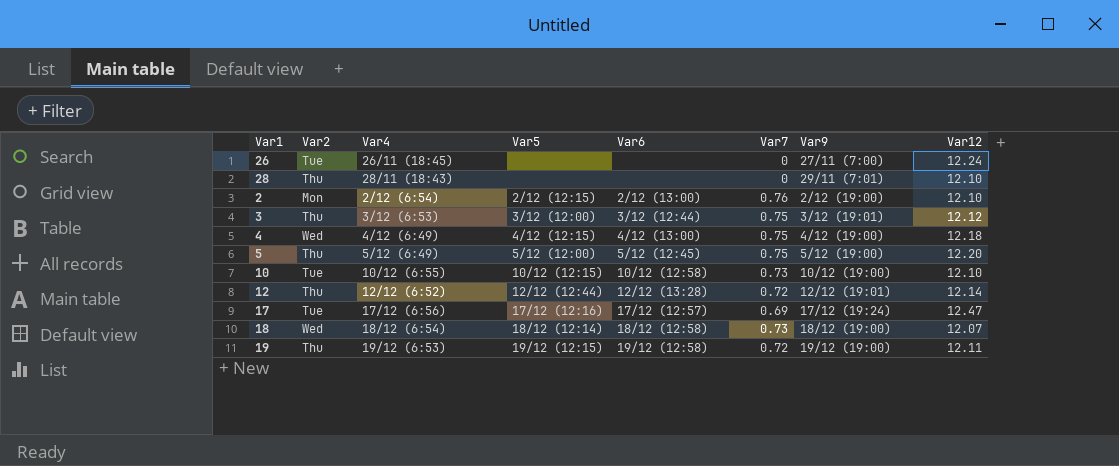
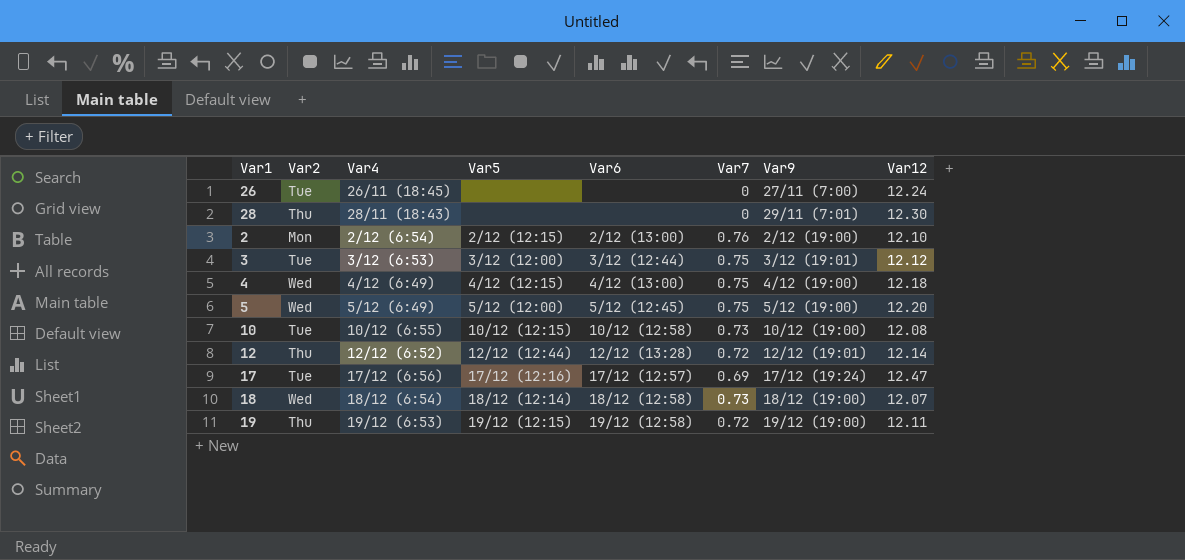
28 | Var12: 12.10 -> 12.30
3 | Var2: Thu -> Tue
5 | Var2: Thu -> Wed
10 | Var12: 12.10 -> 12.08

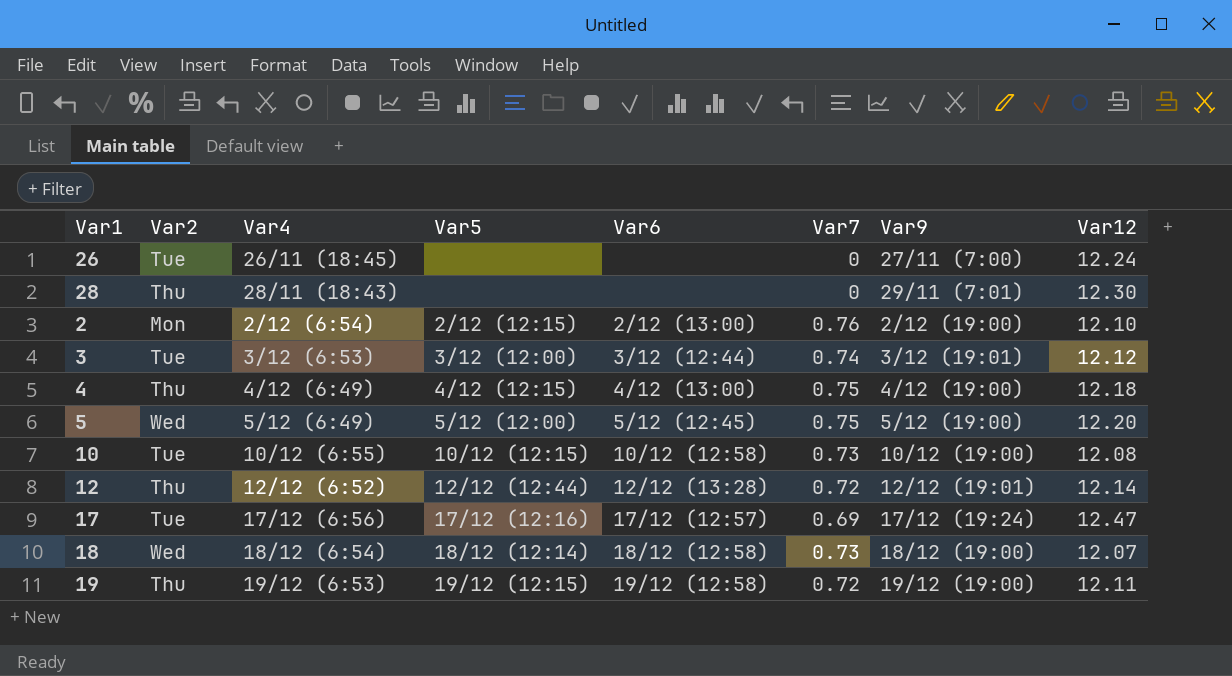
3 | Var7: 0.75 -> 0.74
4 | Var2: Wed -> Thu

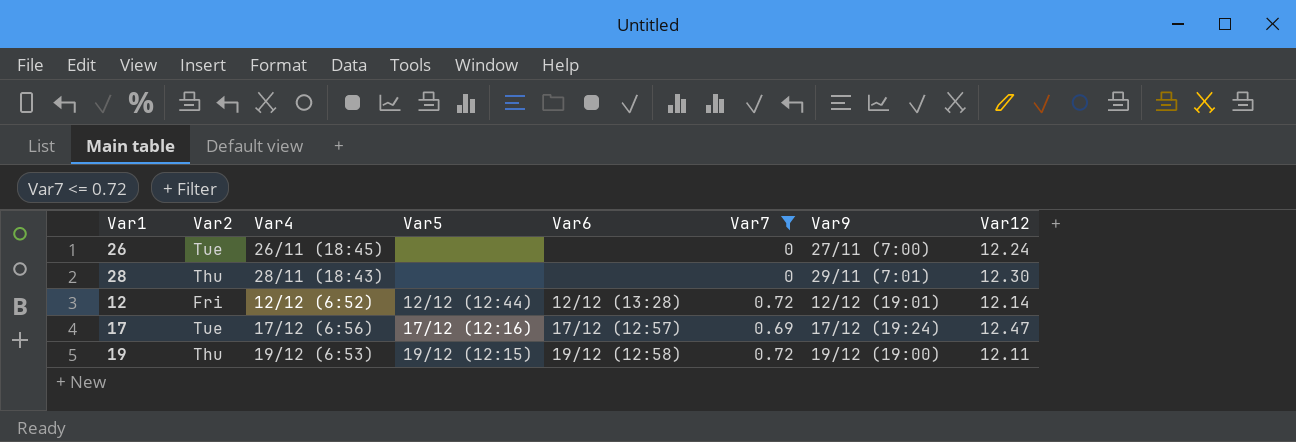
filter: none -> Var7 <= 0.72
12 | Var2: Thu -> Fri

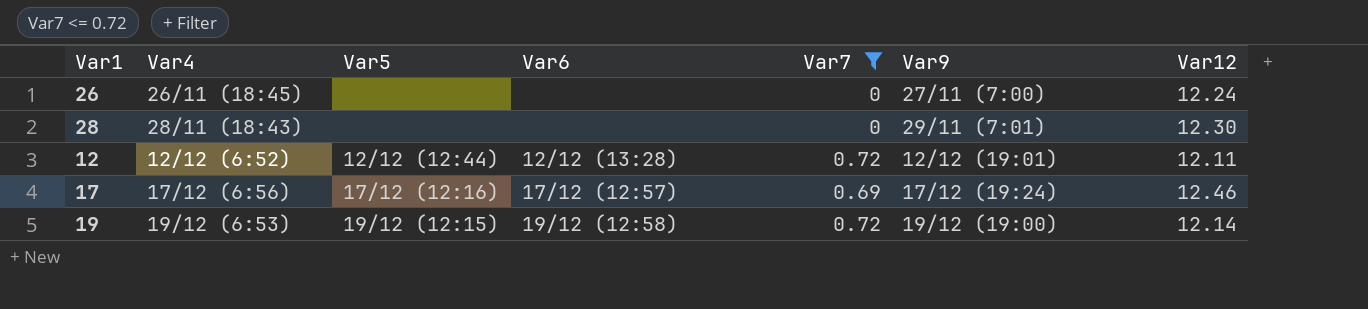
column Var2 | position: 2 -> none
12 | Var12: 12.14 -> 12.11
17 | Var12: 12.47 -> 12.46
19 | Var12: 12.11 -> 12.14

